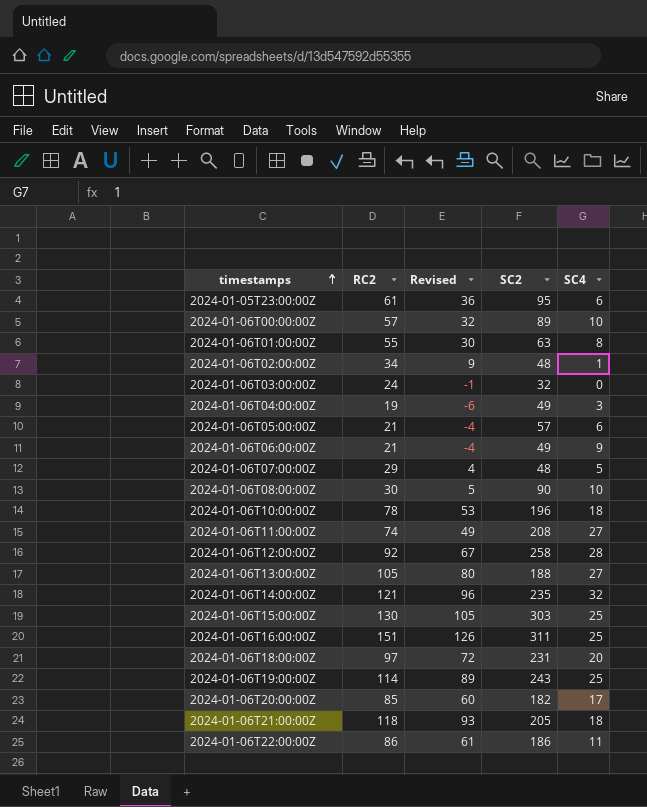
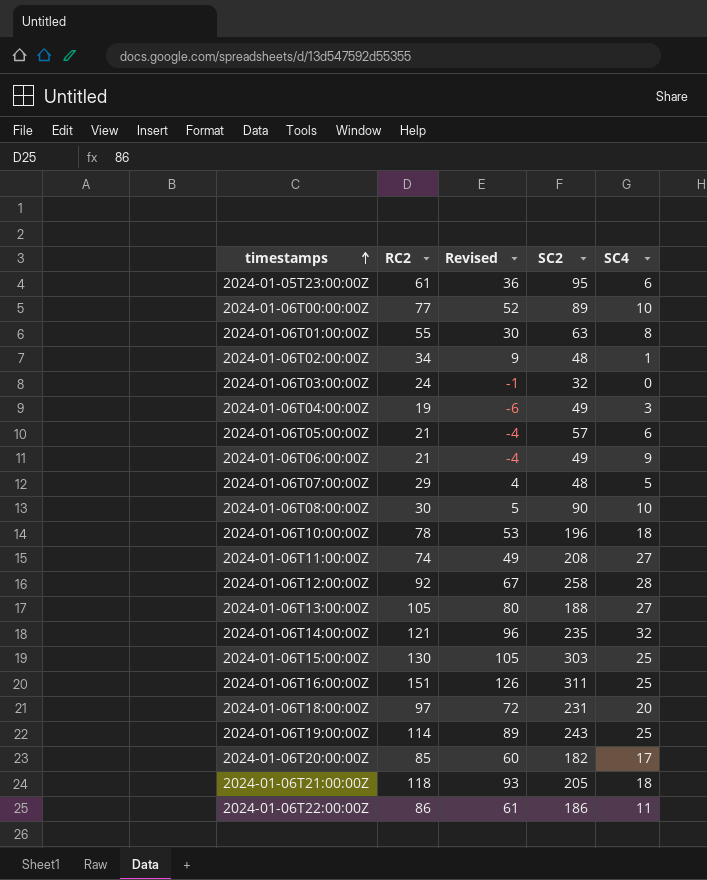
2024-01-06T00:00:00Z | RC2: 57 -> 77
2024-01-06T00:00:00Z | Revised: 32 -> 52

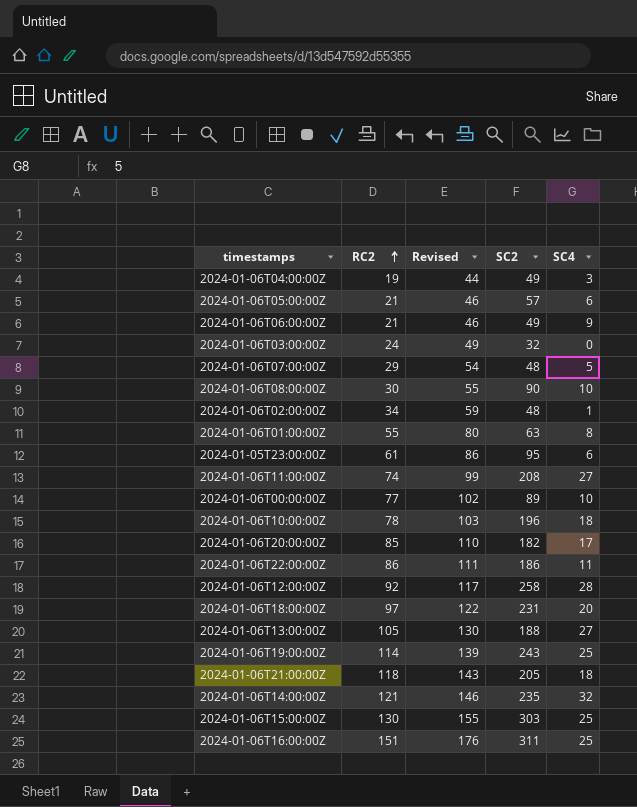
row order: timestamps ascending -> RC2 ascending
column Revised | formula: [RC2] - 25 -> [RC2] + 25

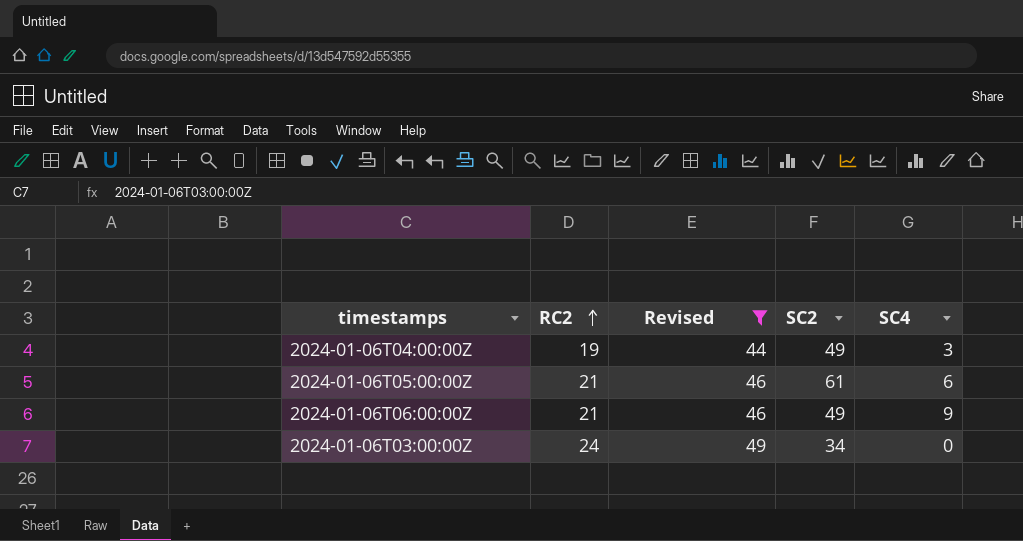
filter: none -> Revised <= 49
2024-01-06T05:00:00Z | SC2: 57 -> 61
2024-01-06T03:00:00Z | SC2: 32 -> 34

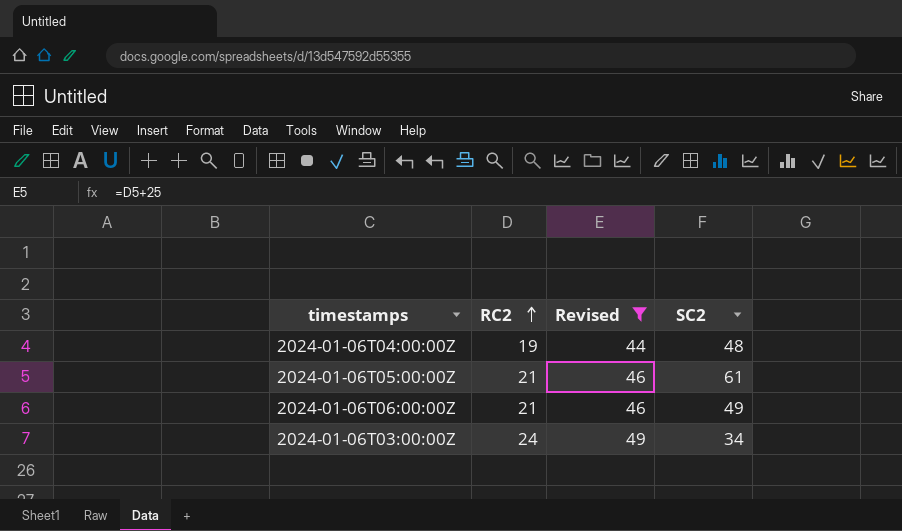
column SC4 | position: 5 -> none
2024-01-06T04:00:00Z | SC2: 49 -> 48

